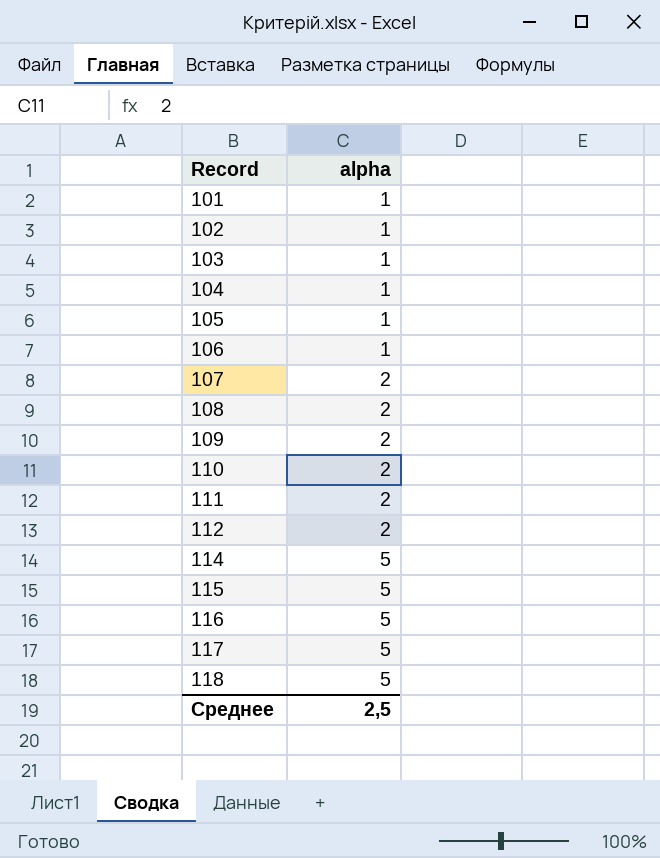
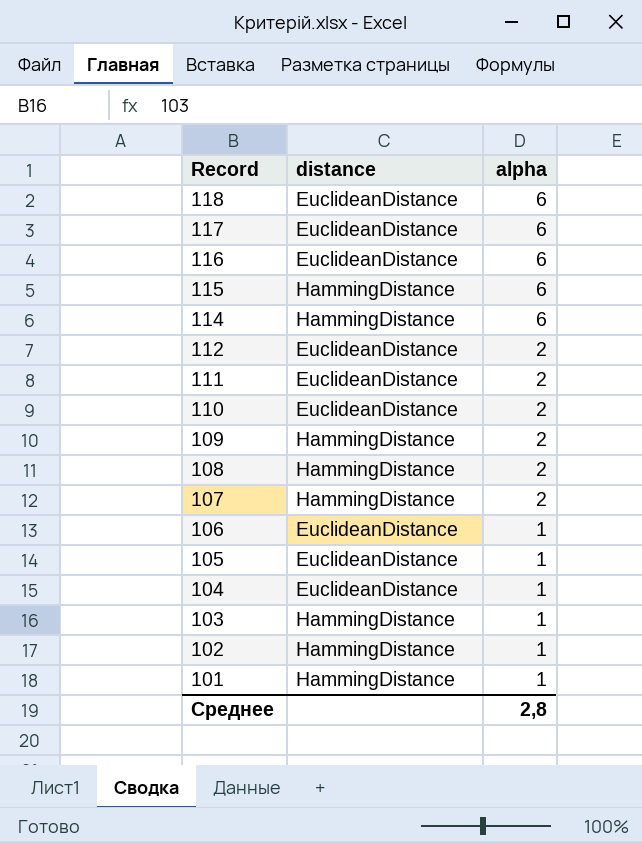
row order: Record ascending -> Record descending
column distance | position: none -> 2
118 | alpha: 5 -> 6
117 | alpha: 5 -> 6
116 | alpha: 5 -> 6
115 | alpha: 5 -> 6
114 | alpha: 5 -> 6
Среднее | alpha: 2,5 -> 2,8

